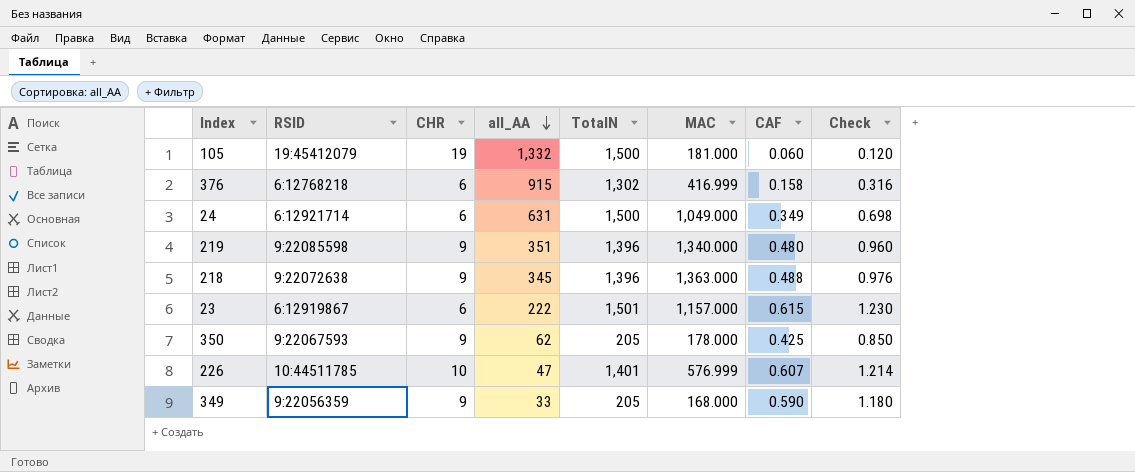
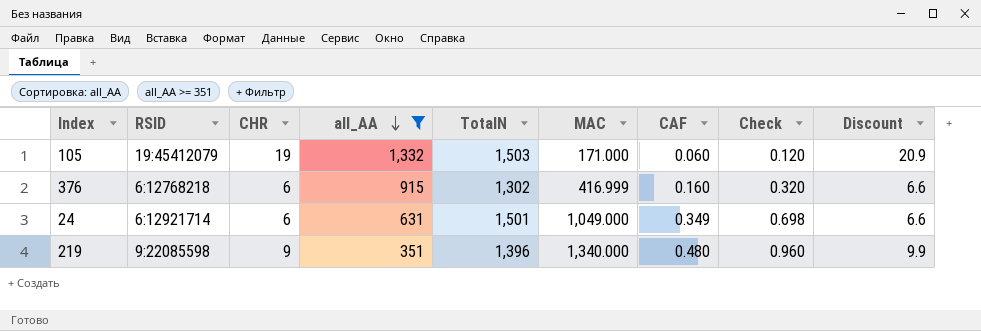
filter: none -> all_AA >= 351
column Discount | formula: none -> [CHR] * 1.1
105 | TotalN: 1,500 -> 1,503
105 | MAC: 181.000 -> 171.000
376 | CAF: 0.158 -> 0.160
376 | Check: 0.316 -> 0.320
24 | TotalN: 1,500 -> 1,501

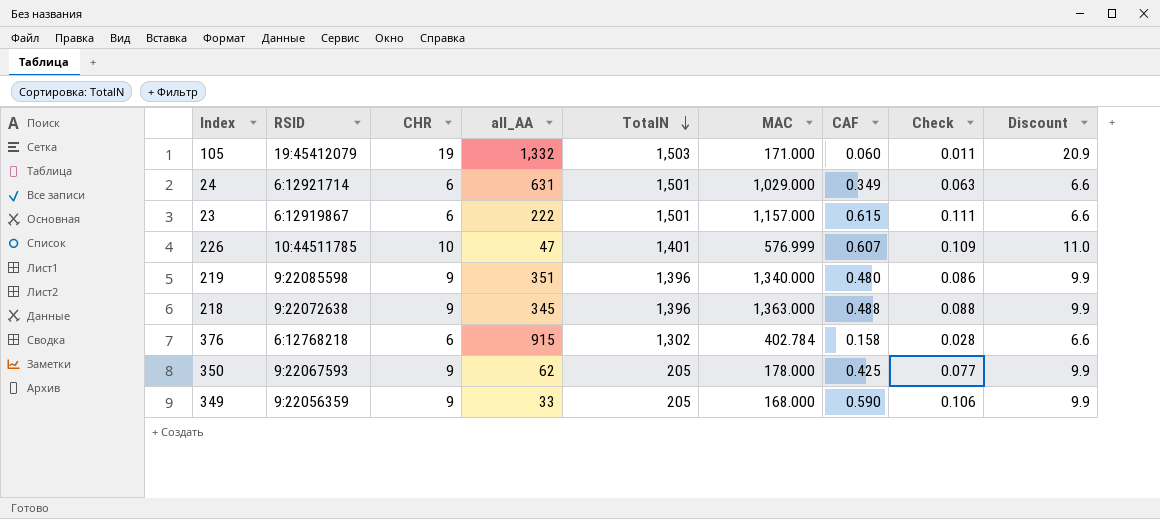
filter: all_AA >= 351 -> none
row order: all_AA descending -> TotalN descending
column Check | formula: [CAF] * 2 -> [CAF] * 0.18
24 | MAC: 1,049.000 -> 1,029.000
376 | MAC: 416.999 -> 402.784
376 | CAF: 0.160 -> 0.158

